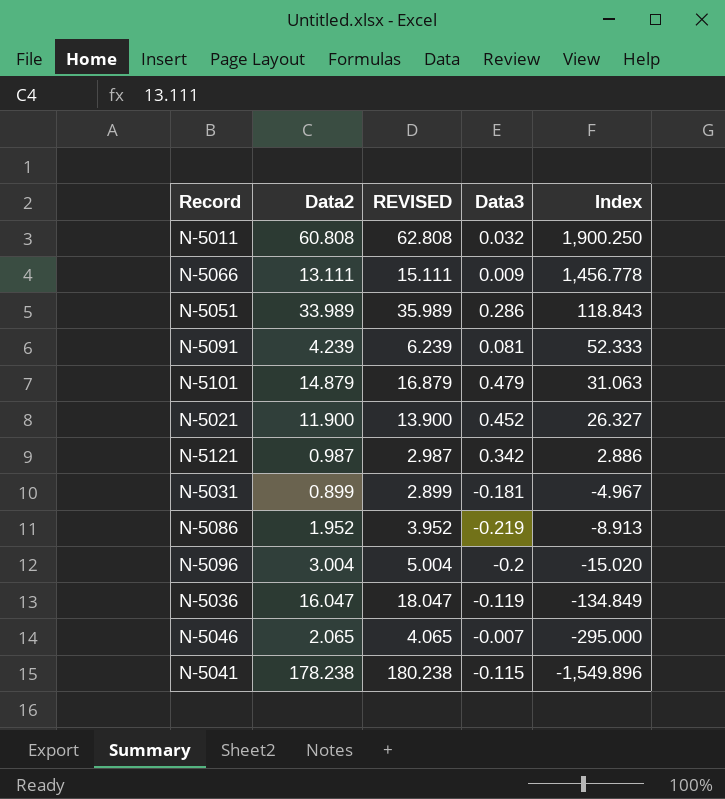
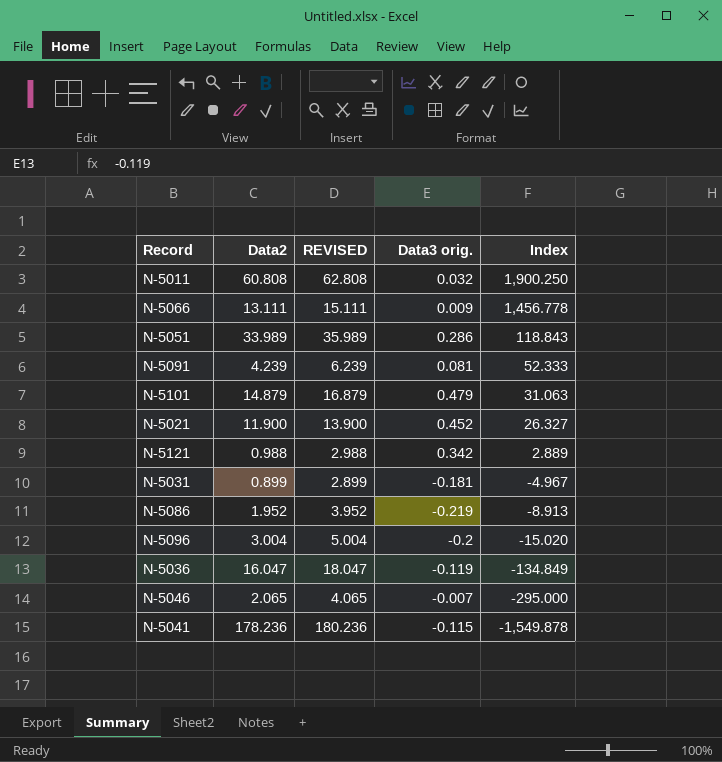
column name: Data3 -> Data3 orig.
N-5121 | Data2: 0.987 -> 0.988
N-5121 | REVISED: 2.987 -> 2.988
N-5121 | Index: 2.886 -> 2.889
N-5041 | Data2: 178.238 -> 178.236
N-5041 | REVISED: 180.238 -> 180.236
N-5041 | Index: -1,549.896 -> -1,549.878

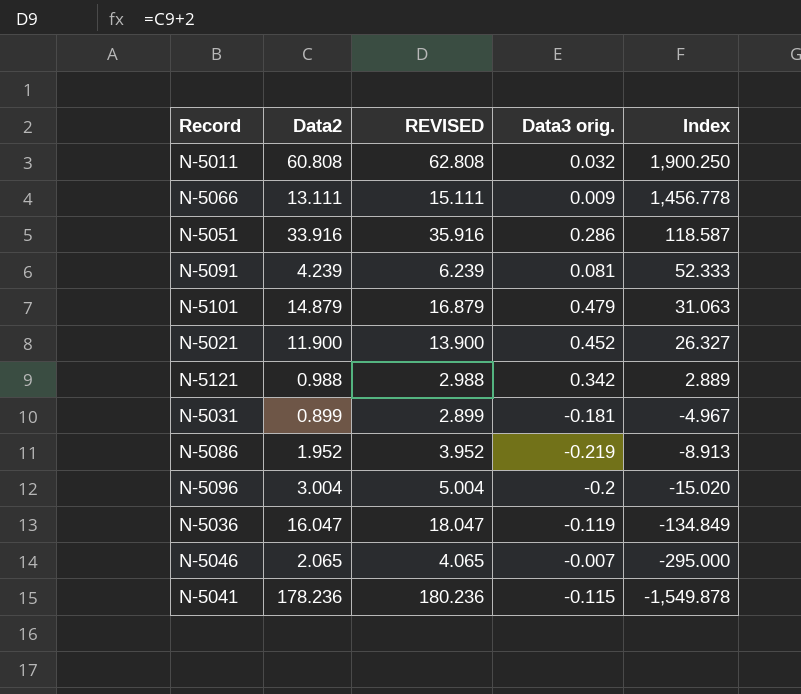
N-5051 | Data2: 33.989 -> 33.916
N-5051 | REVISED: 35.989 -> 35.916
N-5051 | Index: 118.843 -> 118.587

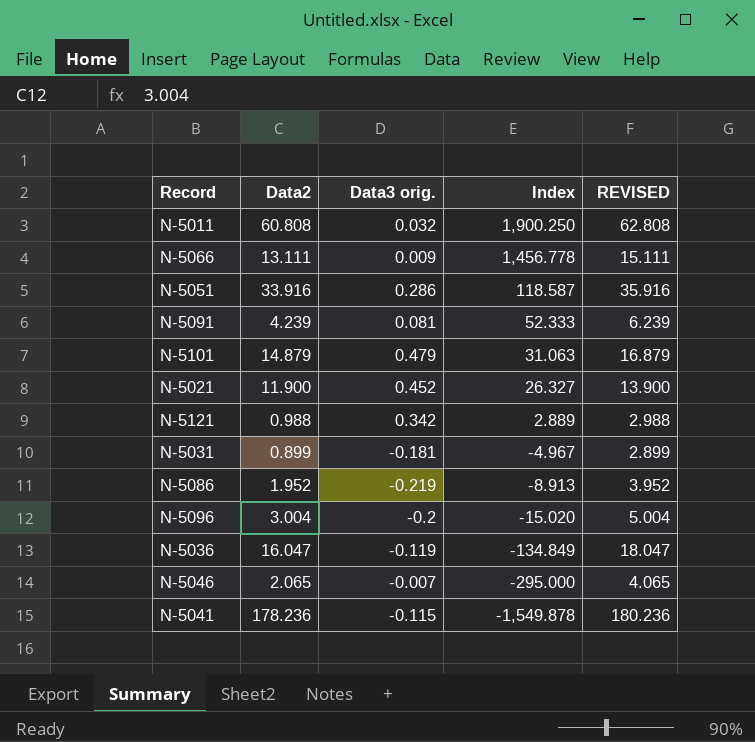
column REVISED | position: 3 -> 5

